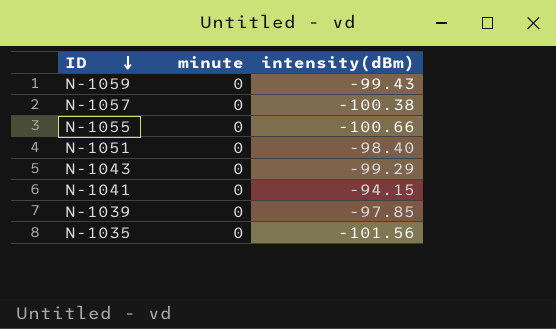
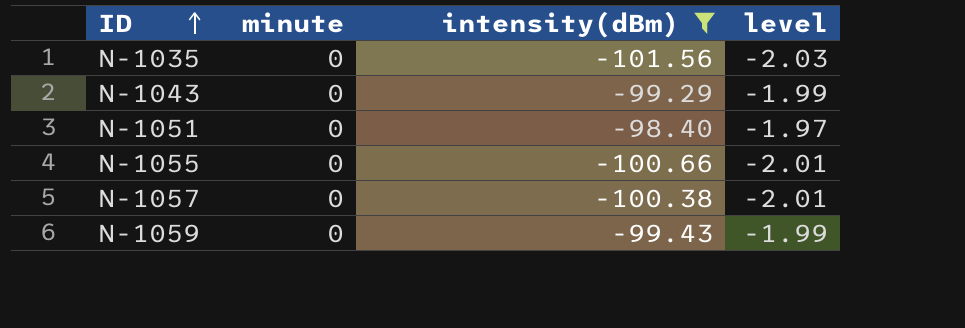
filter: none -> intensity(dBm) <= -98.40
row order: ID descending -> ID ascending
column level | formula: none -> [intensity(dBm)] * 0.02

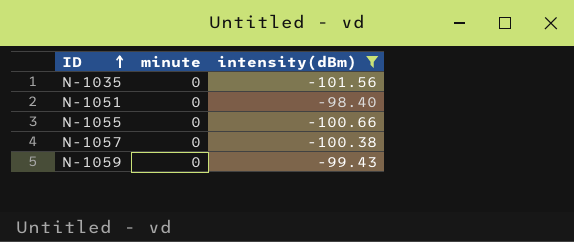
column level | formula: [intensity(dBm)] * 0.02 -> none
row N-1043: 0 | -99.29 | -1.99 -> none

